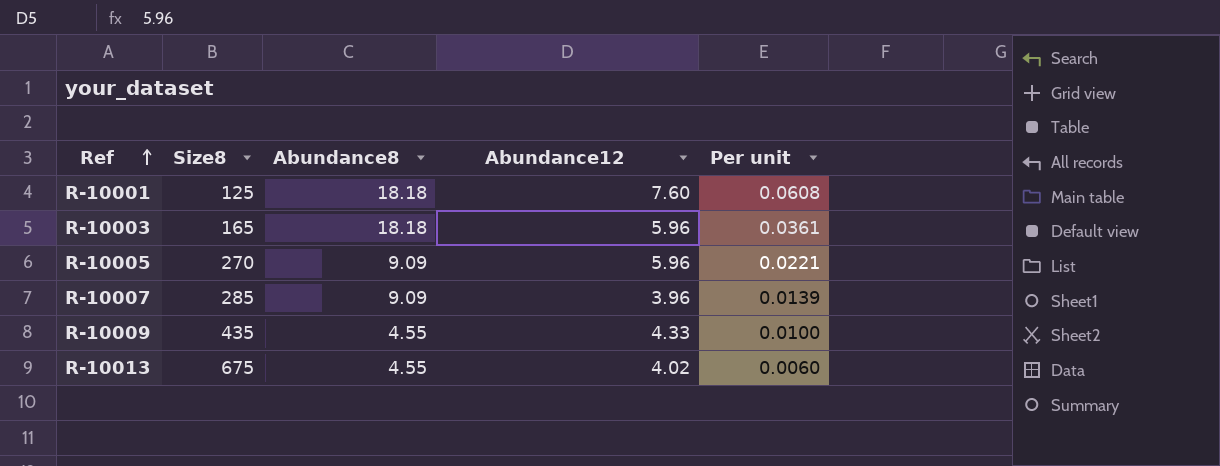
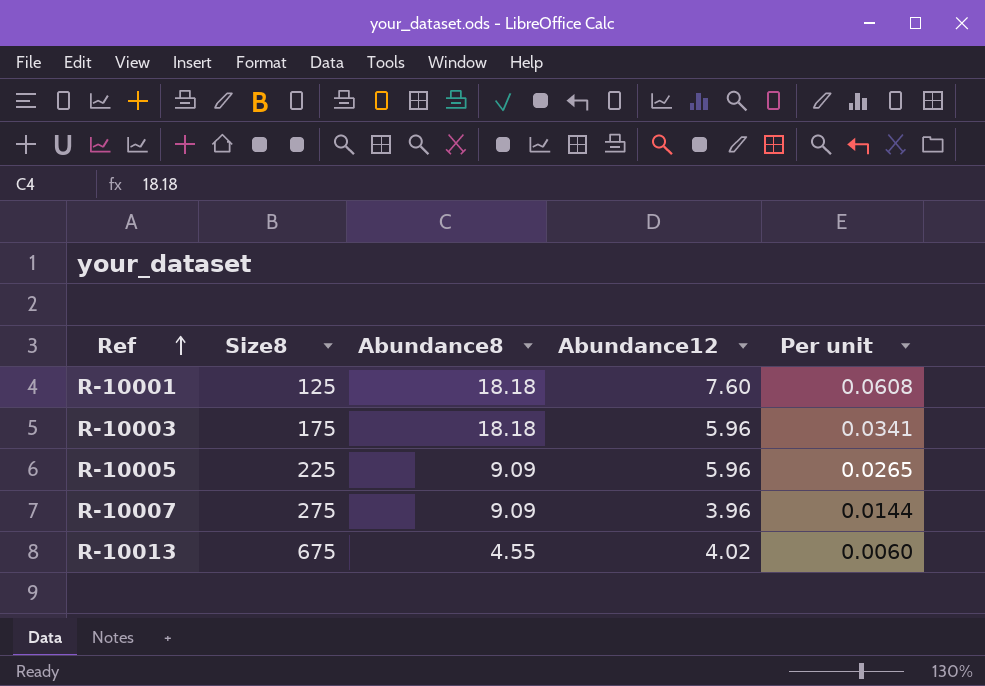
row R-10009: 435 | 4.55 | 4.33 | 0.0100 -> none
R-10003 | Size8: 165 -> 175
R-10003 | Per unit: 0.0361 -> 0.0341
R-10005 | Size8: 270 -> 225
R-10005 | Per unit: 0.0221 -> 0.0265
R-10007 | Size8: 285 -> 275
R-10007 | Per unit: 0.0139 -> 0.0144

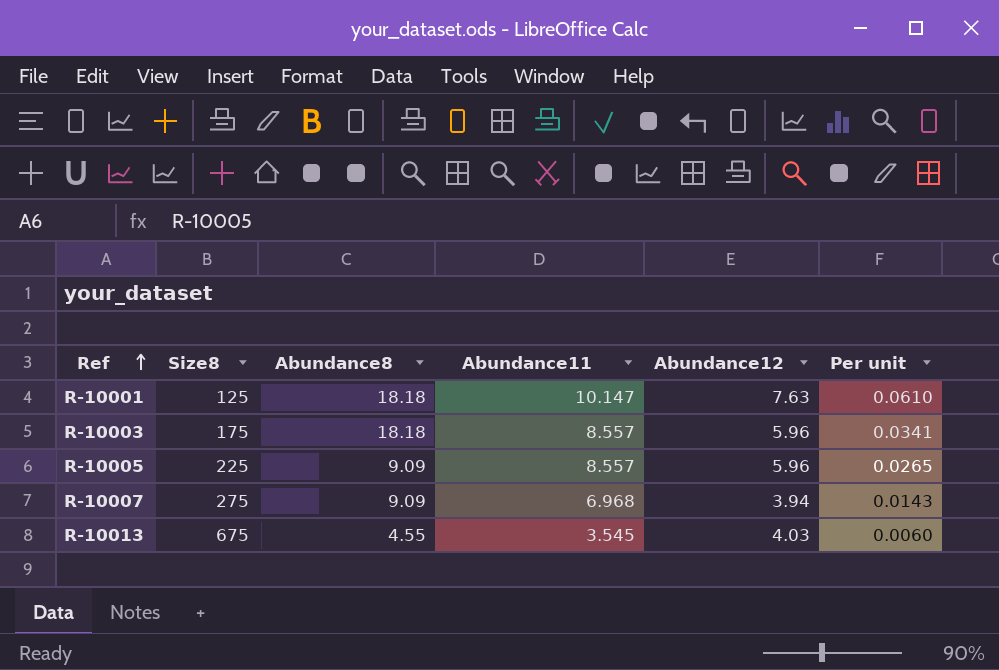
column Abundance11 | position: none -> 4
R-10001 | Abundance12: 7.60 -> 7.63
R-10001 | Per unit: 0.0608 -> 0.0610
R-10007 | Abundance12: 3.96 -> 3.94
R-10007 | Per unit: 0.0144 -> 0.0143
R-10013 | Abundance12: 4.02 -> 4.03

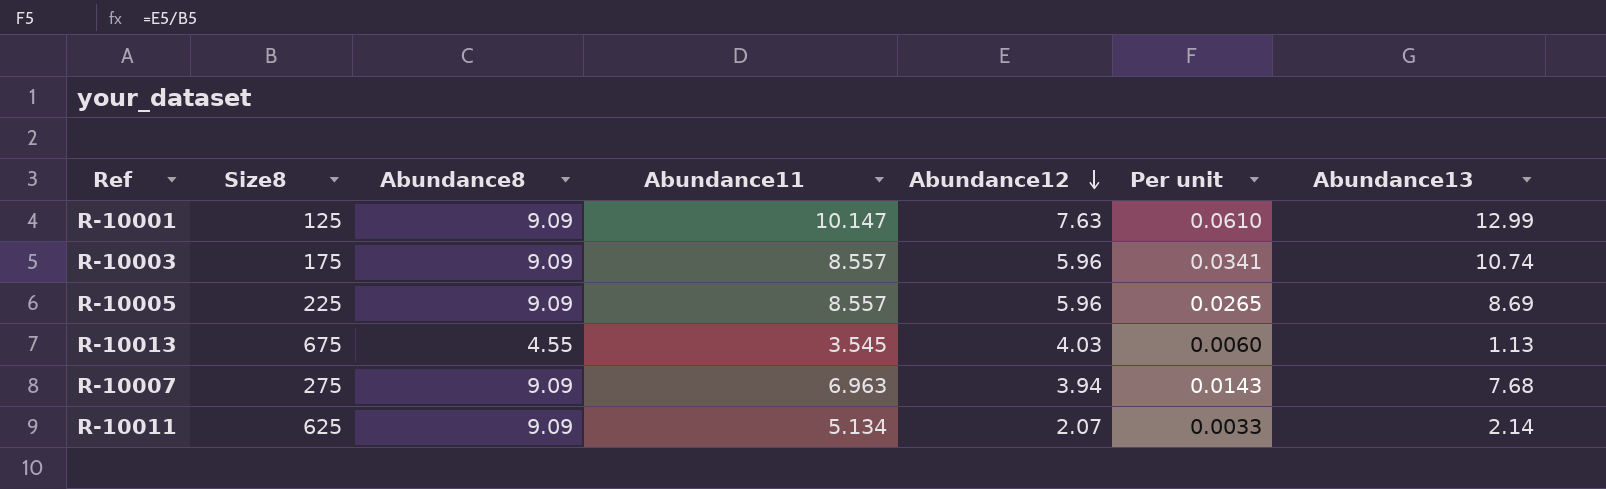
row order: Ref ascending -> Abundance12 descending
column Abundance13 | position: none -> 7
R-10001 | Abundance8: 18.18 -> 9.09
R-10003 | Abundance8: 18.18 -> 9.09
R-10007 | Abundance11: 6.968 -> 6.963
row R-10011: none -> 625 | 9.09 | 5.134 | 2.07 | 0.0033 | 2.14

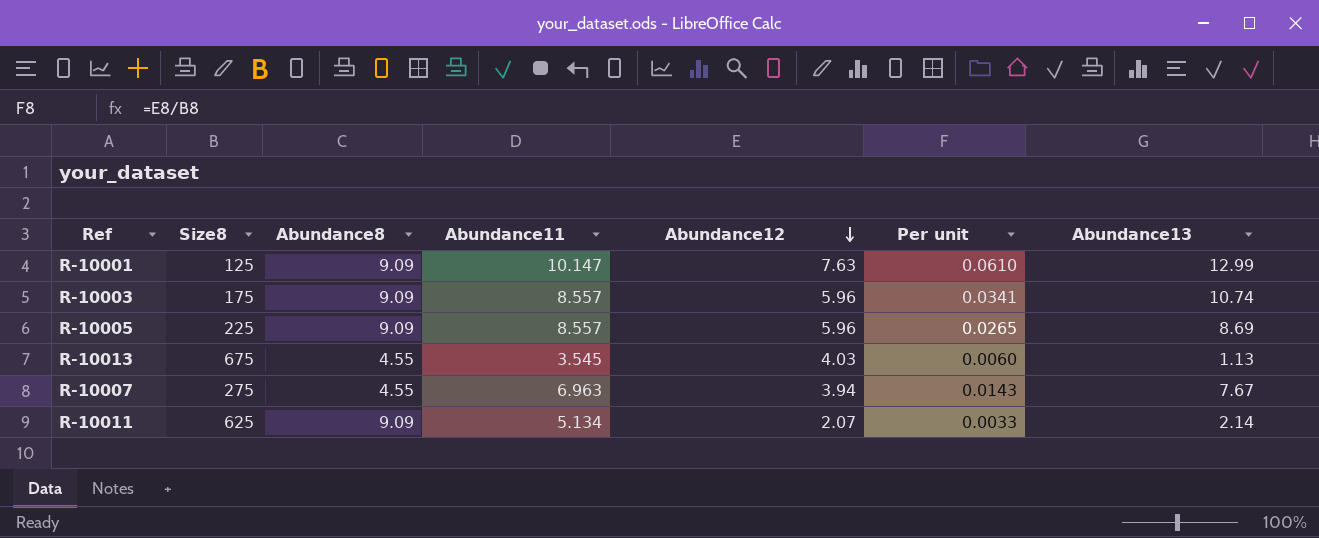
R-10007 | Abundance8: 9.09 -> 4.55
R-10007 | Abundance13: 7.68 -> 7.67

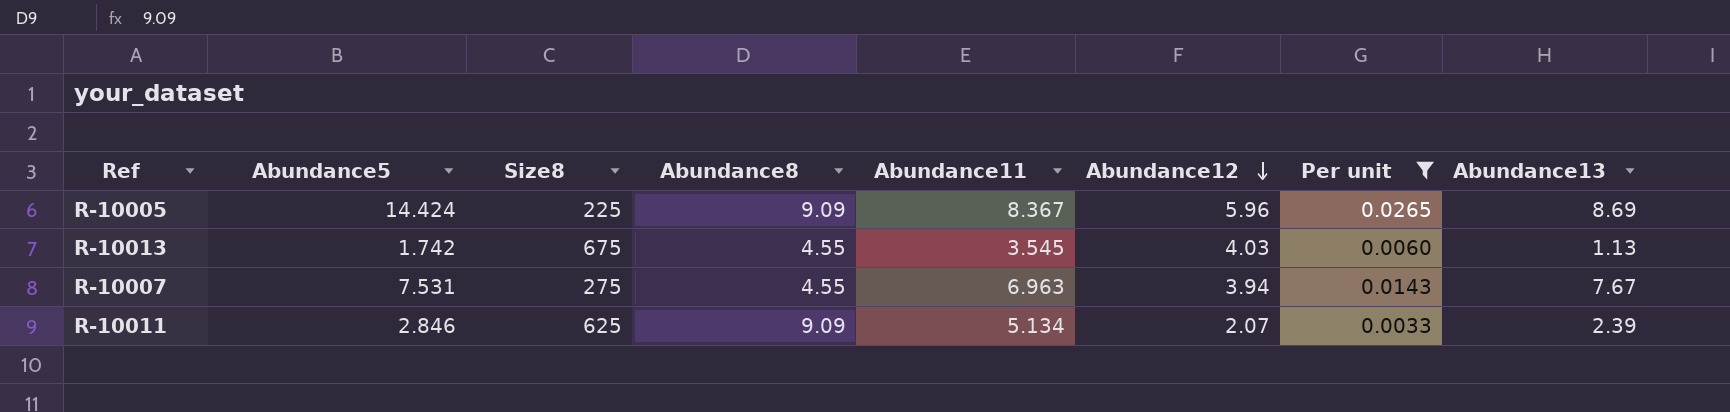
filter: none -> Per unit <= 0.0265
column Abundance5 | position: none -> 2
R-10005 | Abundance11: 8.557 -> 8.367
R-10011 | Abundance13: 2.14 -> 2.39

